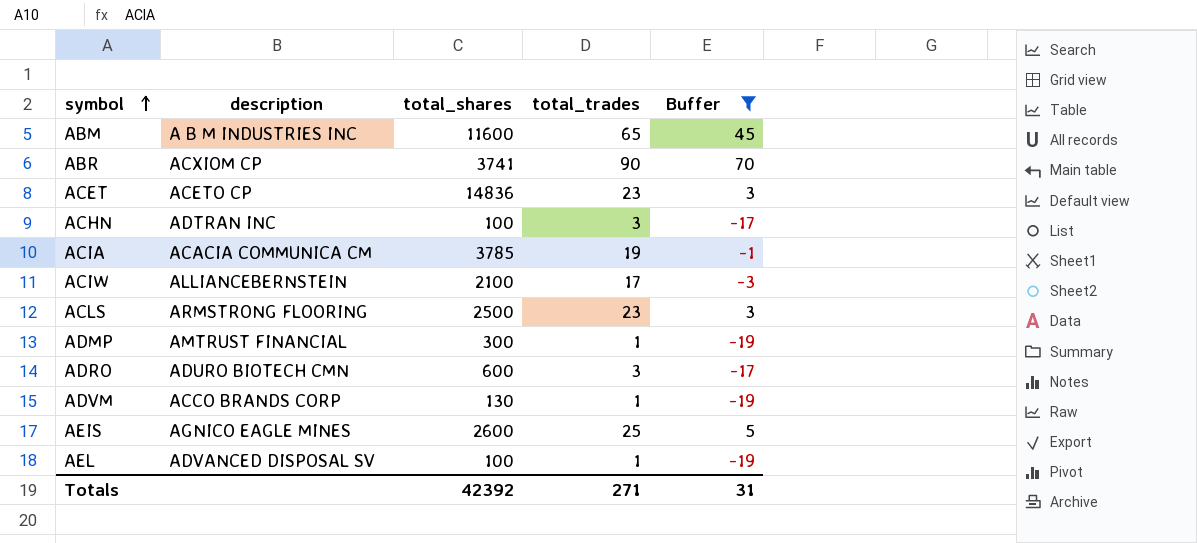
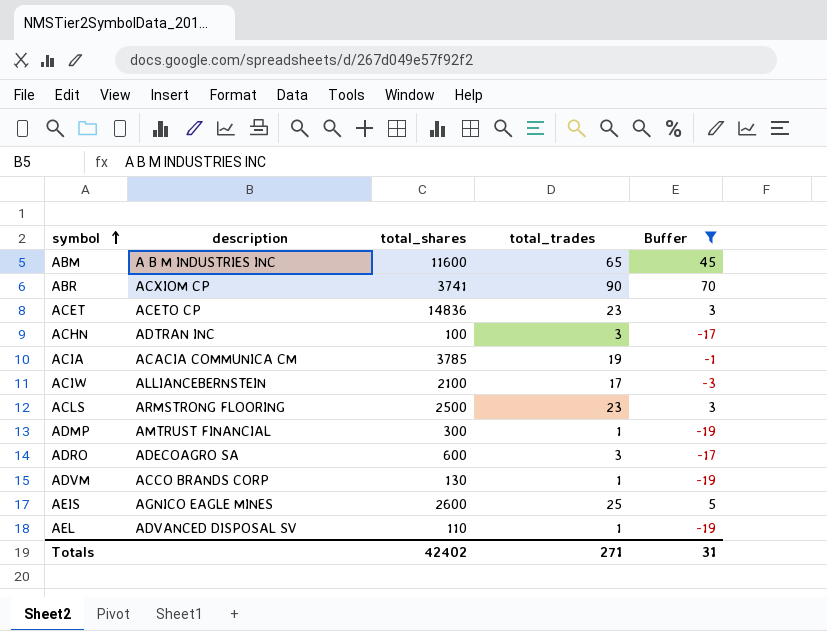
ADRO | description: ADURO BIOTECH CMN -> ADECOAGRO SA
AEL | total_shares: 100 -> 110
Totals | total_shares: 42392 -> 42402

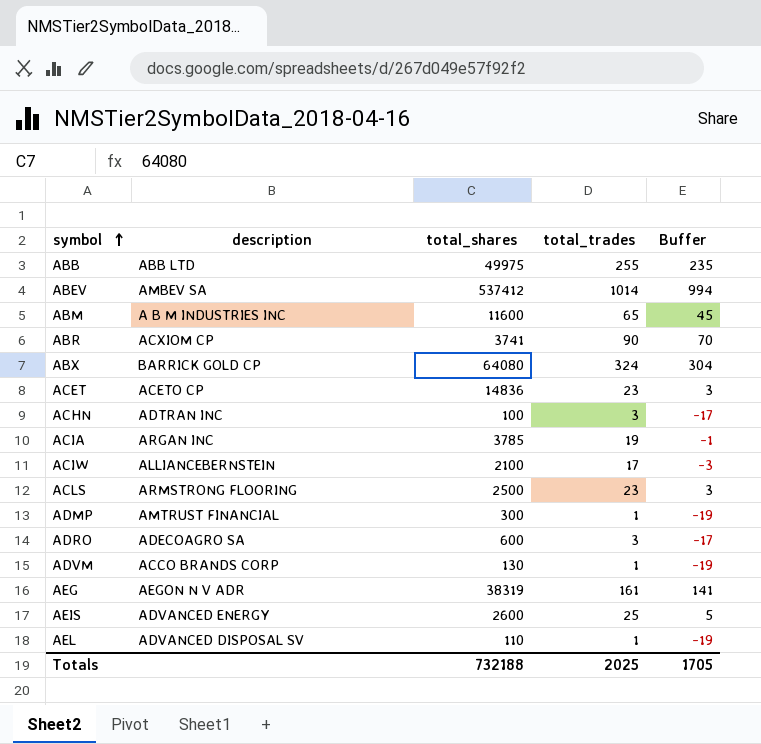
filter: Buffer <= 70 -> none
ACIA | description: ACACIA COMMUNICA CM -> ARGAN INC
AEIS | description: AGNICO EAGLE MINES -> ADVANCED ENERGY
Totals | total_shares: 42402 -> 732188
Totals | total_trades: 271 -> 2025
Totals | Buffer: 31 -> 1705

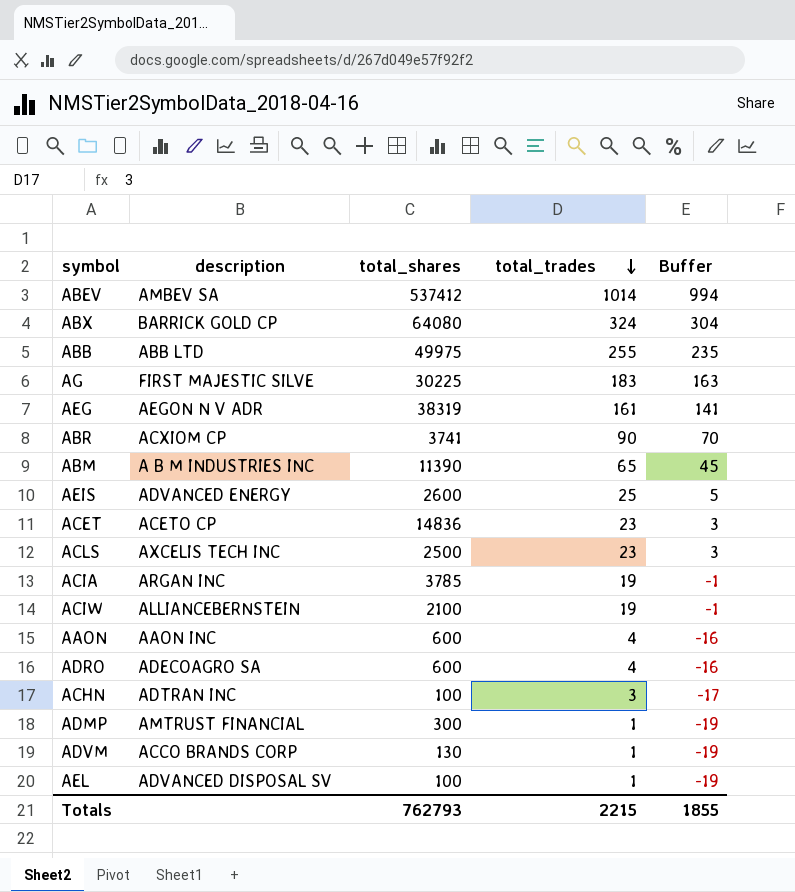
row order: symbol ascending -> total_trades descending
row AG: none -> FIRST MAJESTIC SILVE | 30225 | 183 | 163
ABM | total_shares: 11600 -> 11390
ACLS | description: ARMSTRONG FLOORING -> AXCELIS TECH INC
ACIW | total_trades: 17 -> 19
ACIW | Buffer: -3 -> -1
row AAON: none -> AAON INC | 600 | 4 | -16
ADRO | total_trades: 3 -> 4
ADRO | Buffer: -17 -> -16
AEL | total_shares: 110 -> 100
Totals | total_shares: 732188 -> 762793
Totals | total_trades: 2025 -> 2215
Totals | Buffer: 1705 -> 1855

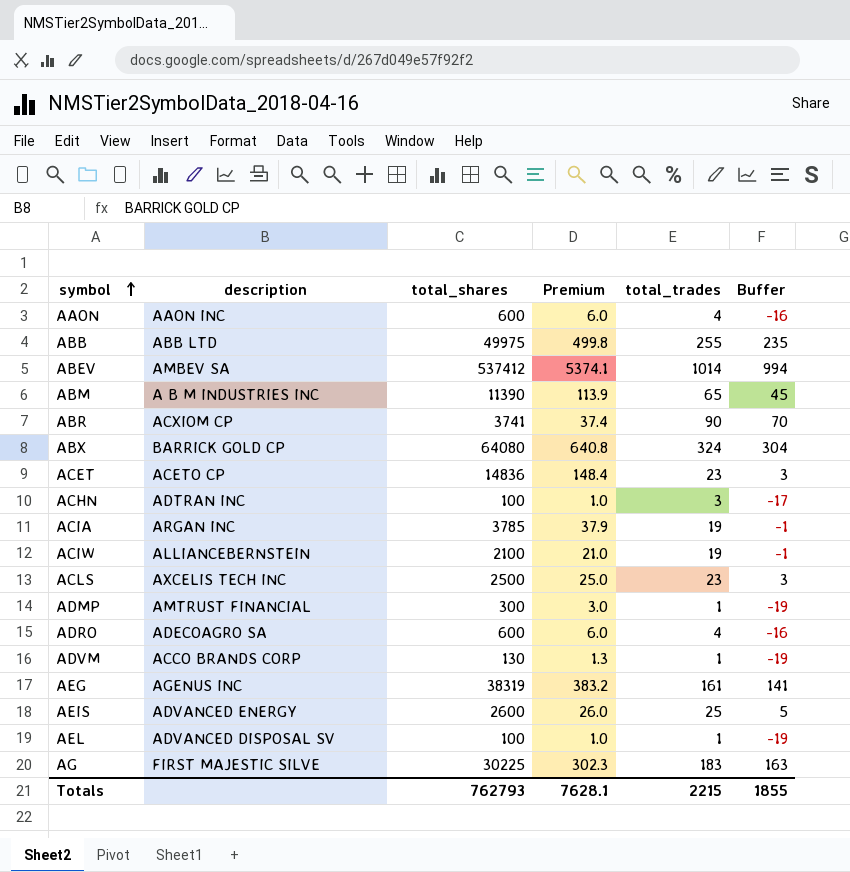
row order: total_trades descending -> symbol ascending
column Premium | formula: none -> [total_shares] * 0.01
AEG | description: AEGON N V ADR -> AGENUS INC

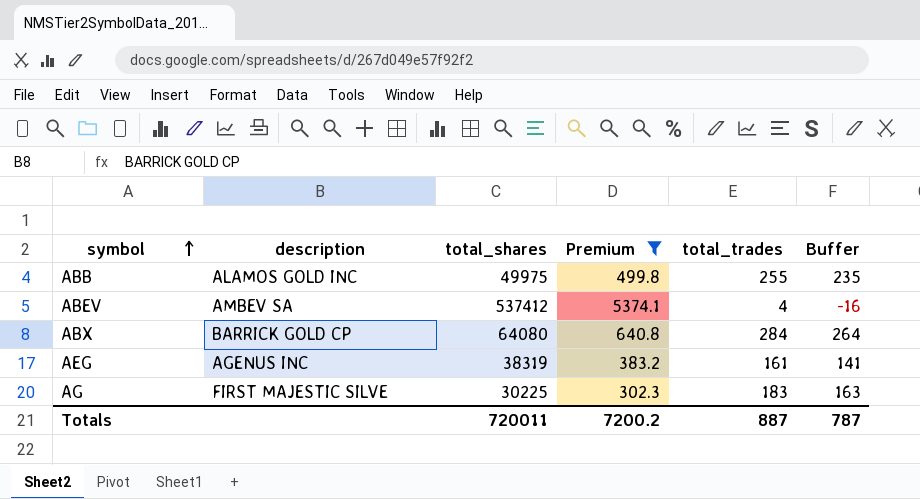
filter: none -> Premium >= 302.3
ABB | description: ABB LTD -> ALAMOS GOLD INC
ABEV | total_trades: 1014 -> 4
ABEV | Buffer: 994 -> -16
ABX | total_trades: 324 -> 284
ABX | Buffer: 304 -> 264
Totals | total_shares: 762793 -> 720011
Totals | Premium: 7628.1 -> 7200.2
Totals | total_trades: 2215 -> 887
Totals | Buffer: 1855 -> 787

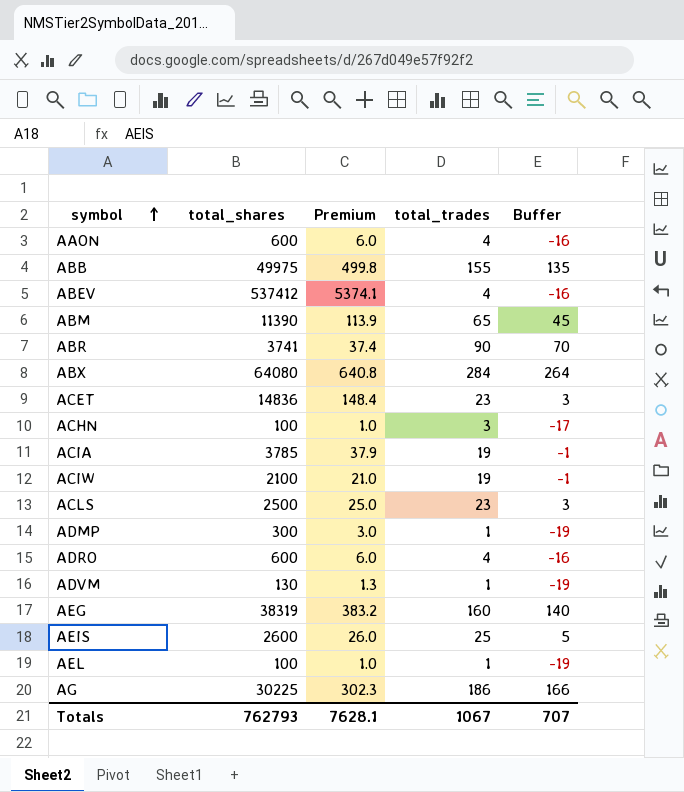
filter: Premium >= 302.3 -> none
column description | position: 2 -> none
ABB | total_trades: 255 -> 155
ABB | Buffer: 235 -> 135
AEG | total_trades: 161 -> 160
AEG | Buffer: 141 -> 140
AG | total_trades: 183 -> 186
AG | Buffer: 163 -> 166
Totals | total_shares: 720011 -> 762793
Totals | Premium: 7200.2 -> 7628.1
Totals | total_trades: 887 -> 1067
Totals | Buffer: 787 -> 707

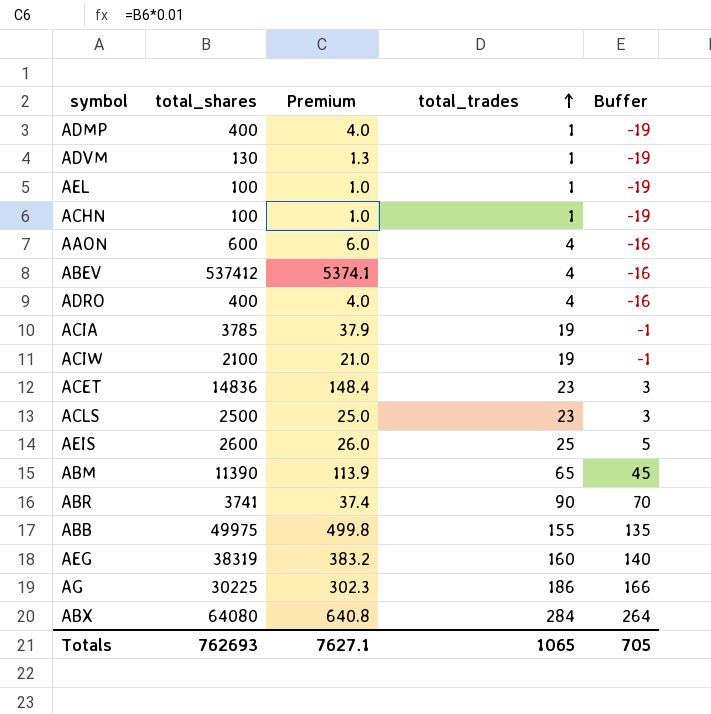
row order: symbol ascending -> total_trades ascending
ADMP | total_shares: 300 -> 400
ADMP | Premium: 3.0 -> 4.0
ACHN | total_trades: 3 -> 1
ACHN | Buffer: -17 -> -19
ADRO | total_shares: 600 -> 400
ADRO | Premium: 6.0 -> 4.0
Totals | total_shares: 762793 -> 762693
Totals | Premium: 7628.1 -> 7627.1
Totals | total_trades: 1067 -> 1065
Totals | Buffer: 707 -> 705

